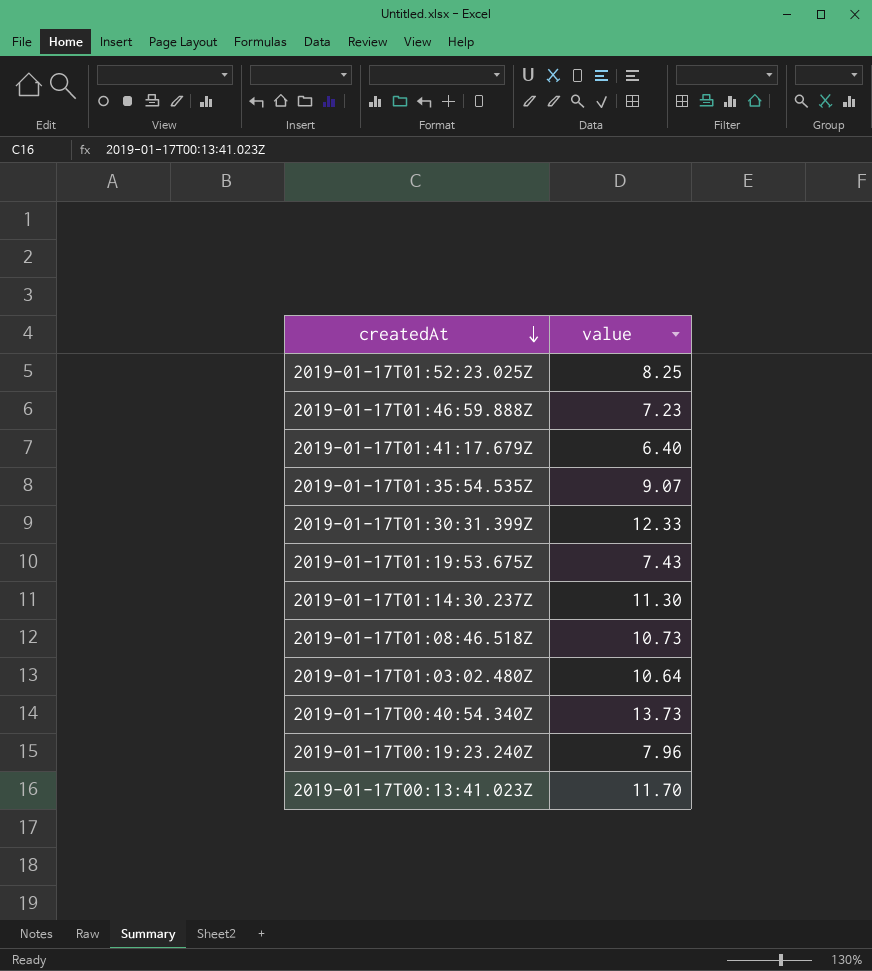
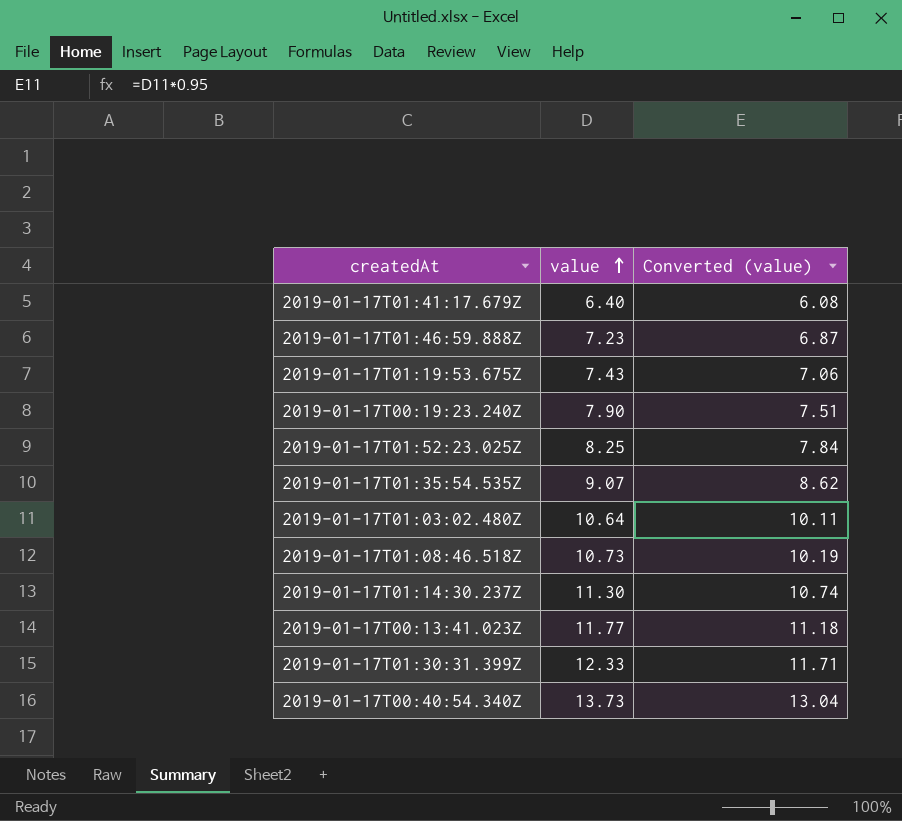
row order: createdAt descending -> value ascending
column Converted (value) | formula: none -> [value] * 0.95
2019-01-17T00:19:23.240Z | value: 7.96 -> 7.90
2019-01-17T00:13:41.023Z | value: 11.70 -> 11.77

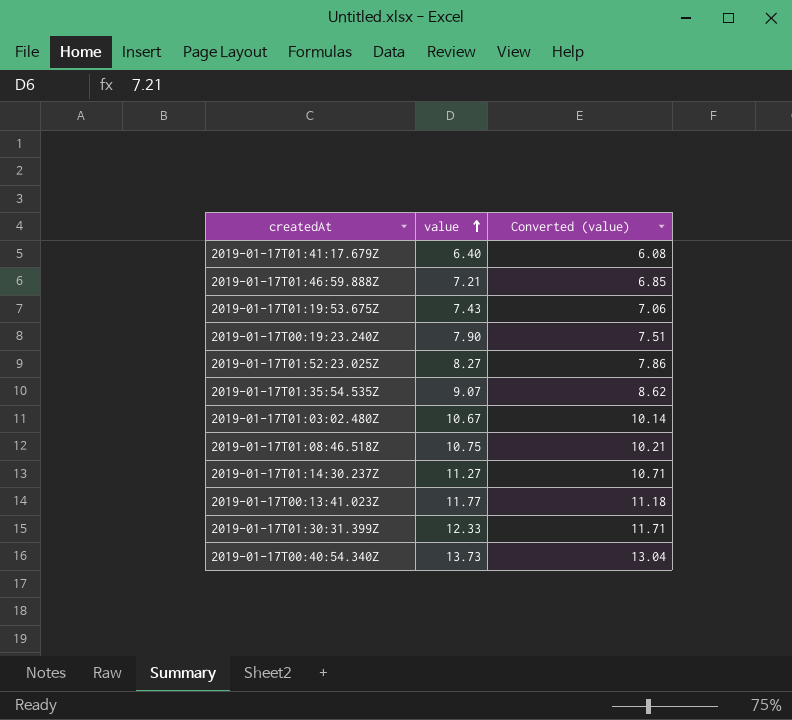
2019-01-17T01:46:59.888Z | value: 7.23 -> 7.21
2019-01-17T01:46:59.888Z | Converted (value): 6.87 -> 6.85
2019-01-17T01:52:23.025Z | value: 8.25 -> 8.27
2019-01-17T01:52:23.025Z | Converted (value): 7.84 -> 7.86
2019-01-17T01:03:02.480Z | value: 10.64 -> 10.67
2019-01-17T01:03:02.480Z | Converted (value): 10.11 -> 10.14
2019-01-17T01:08:46.518Z | value: 10.73 -> 10.75
2019-01-17T01:08:46.518Z | Converted (value): 10.19 -> 10.21
2019-01-17T01:14:30.237Z | value: 11.30 -> 11.27
2019-01-17T01:14:30.237Z | Converted (value): 10.74 -> 10.71

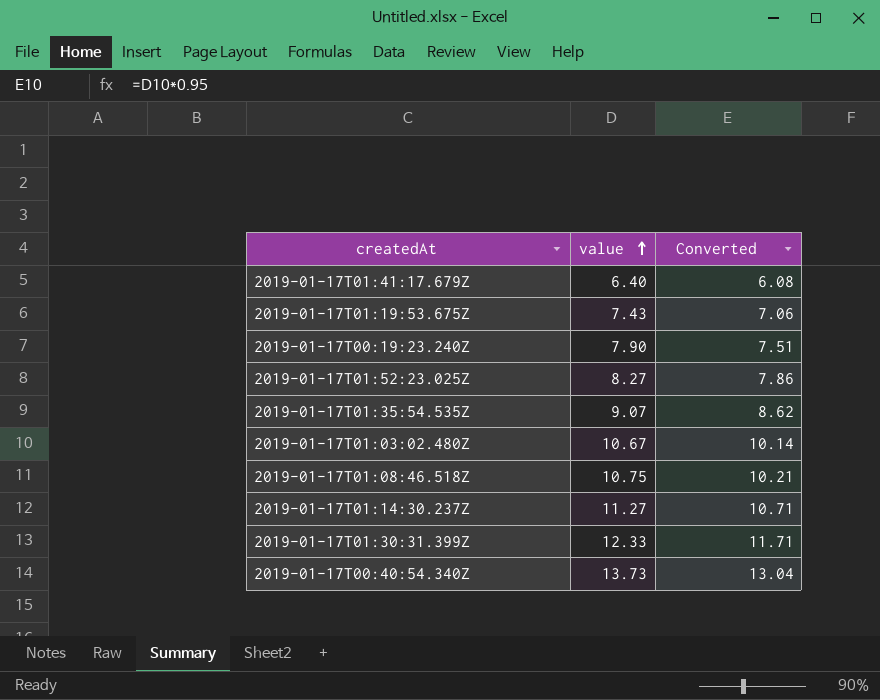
column name: Converted (value) -> Converted
row 2019-01-17T01:46:59.888Z: 7.21 | 6.85 -> none
row 2019-01-17T00:13:41.023Z: 11.77 | 11.18 -> none

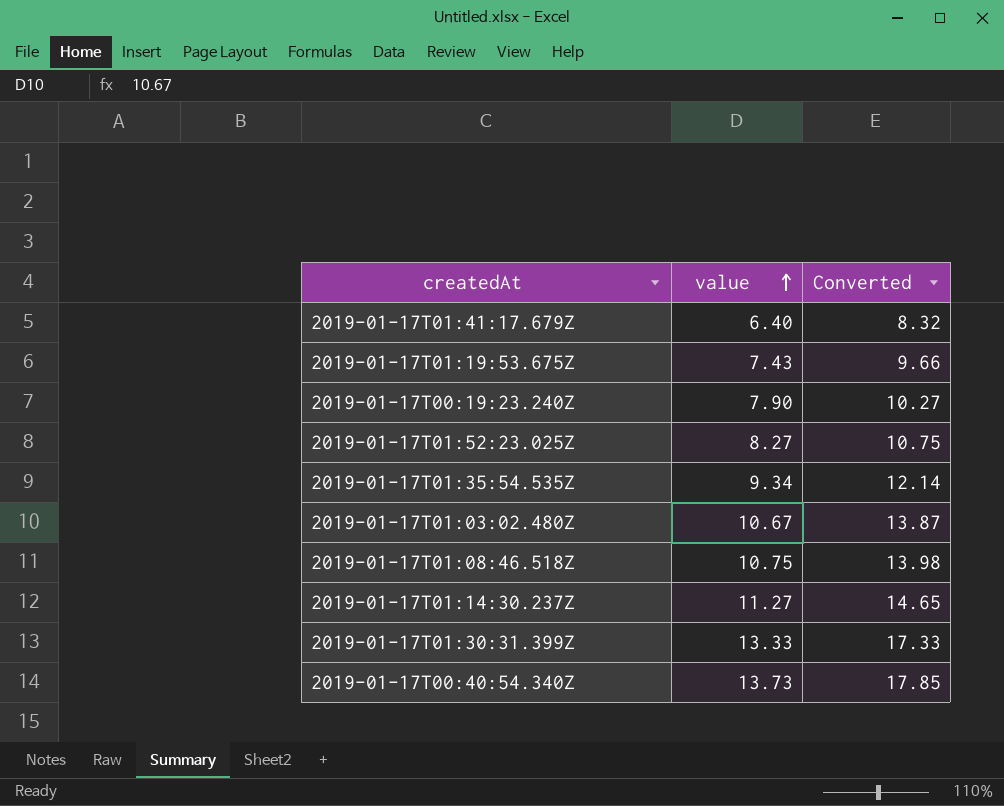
column Converted | formula: [value] * 0.95 -> [value] * 1.3
2019-01-17T01:35:54.535Z | value: 9.07 -> 9.34
2019-01-17T01:30:31.399Z | value: 12.33 -> 13.33

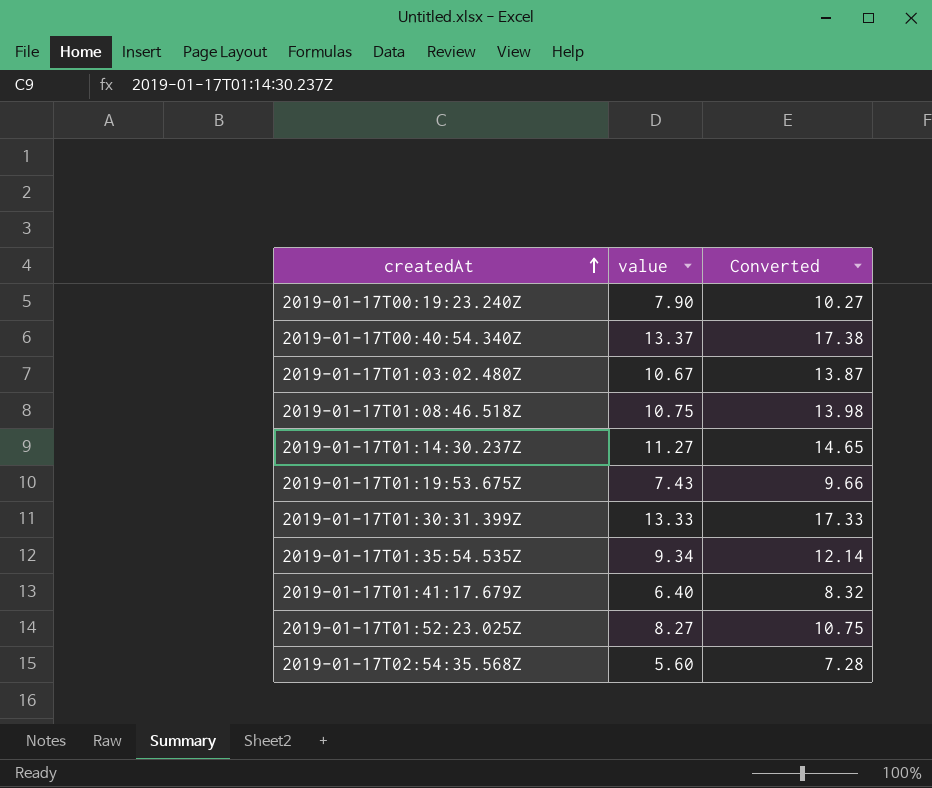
row order: value ascending -> createdAt ascending
2019-01-17T00:40:54.340Z | value: 13.73 -> 13.37
2019-01-17T00:40:54.340Z | Converted: 17.85 -> 17.38
row 2019-01-17T02:54:35.568Z: none -> 5.60 | 7.28

